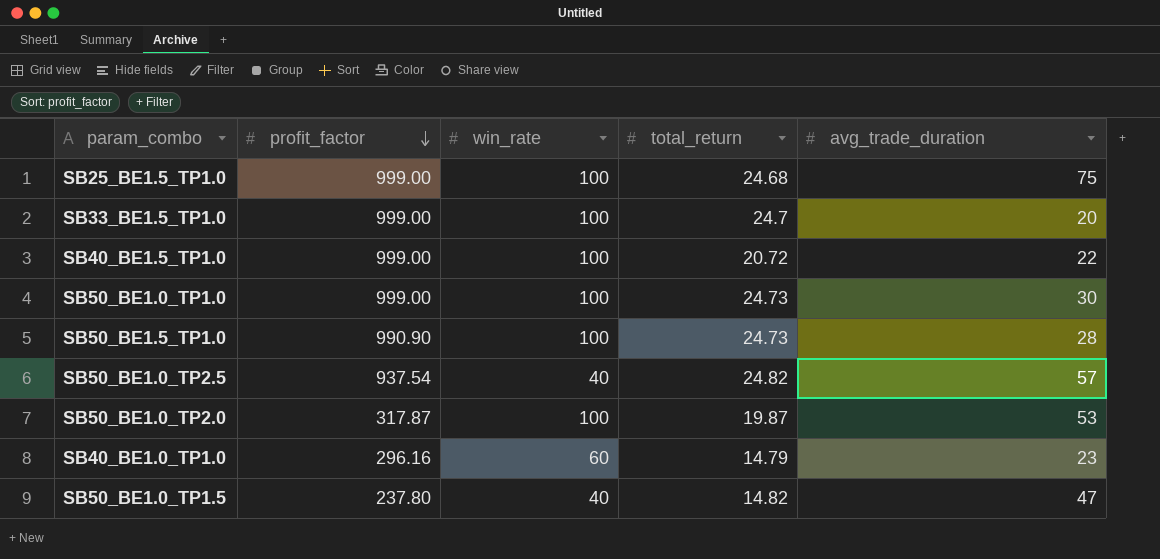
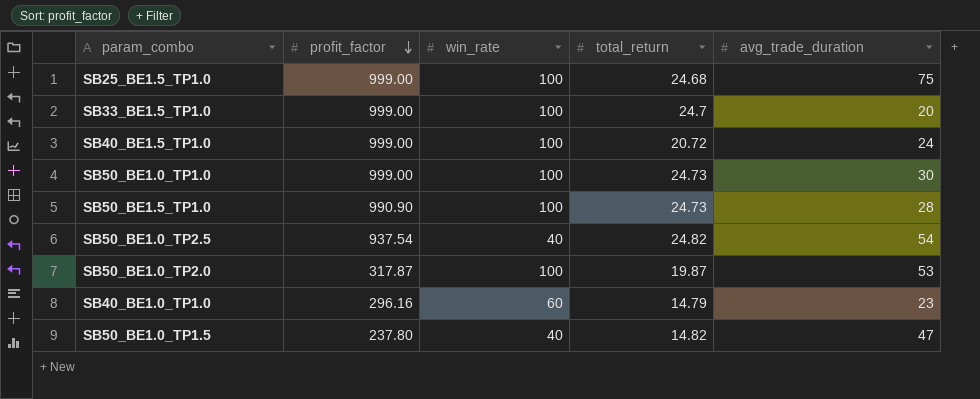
SB40_BE1.5_TP1.0 | avg_trade_duration: 22 -> 24
SB50_BE1.0_TP2.5 | avg_trade_duration: 57 -> 54

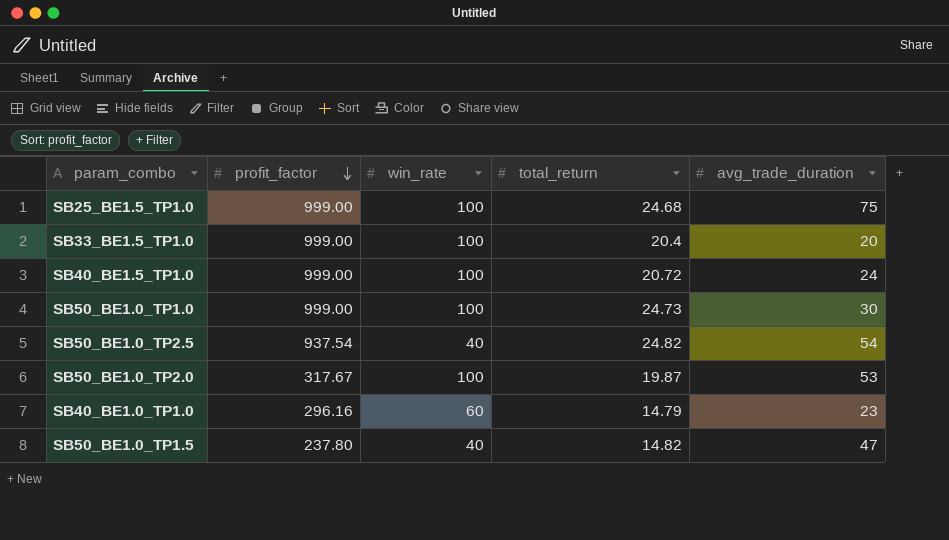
row SB50_BE1.5_TP1.0: 990.90 | 100 | 24.73 | 28 -> none
SB33_BE1.5_TP1.0 | total_return: 24.7 -> 20.4
SB50_BE1.0_TP2.0 | profit_factor: 317.87 -> 317.67

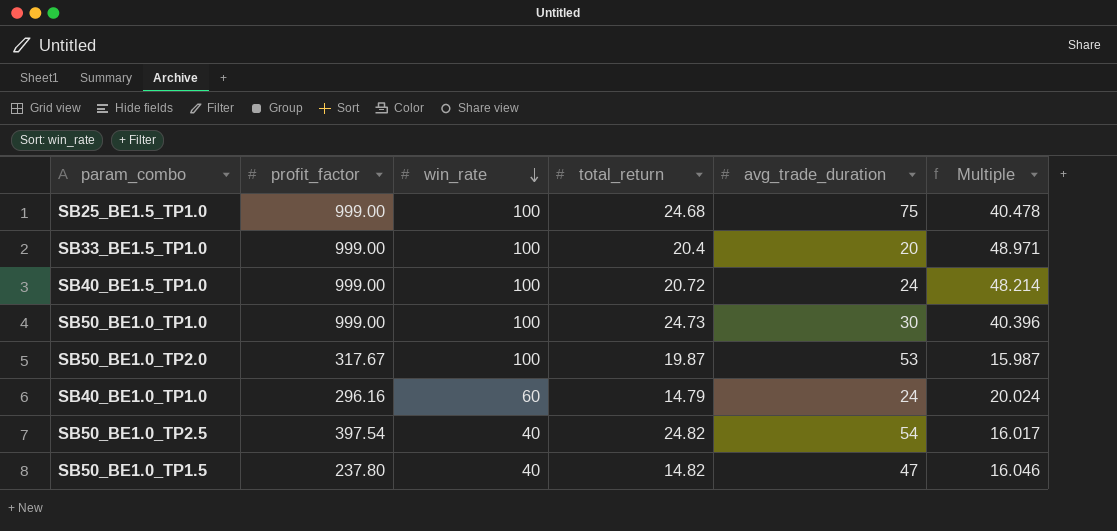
row order: profit_factor descending -> win_rate descending
column Multiple | formula: none -> [profit_factor] / [total_return]
SB40_BE1.0_TP1.0 | avg_trade_duration: 23 -> 24
SB50_BE1.0_TP2.5 | profit_factor: 937.54 -> 397.54

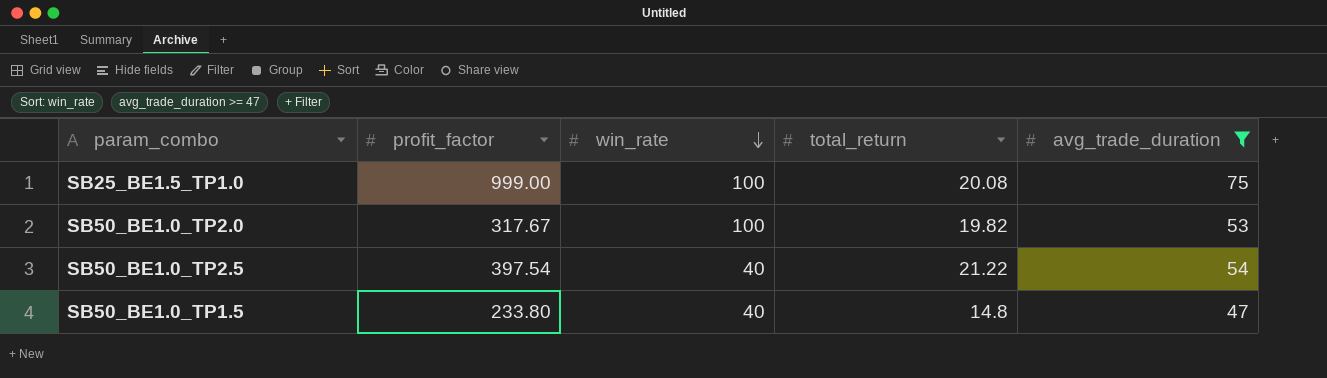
filter: none -> avg_trade_duration >= 47
column Multiple | formula: [profit_factor] / [total_return] -> none
SB25_BE1.5_TP1.0 | total_return: 24.68 -> 20.08
SB50_BE1.0_TP2.0 | total_return: 19.87 -> 19.82
SB50_BE1.0_TP2.5 | total_return: 24.82 -> 21.22
SB50_BE1.0_TP1.5 | profit_factor: 237.80 -> 233.80
SB50_BE1.0_TP1.5 | total_return: 14.82 -> 14.8

